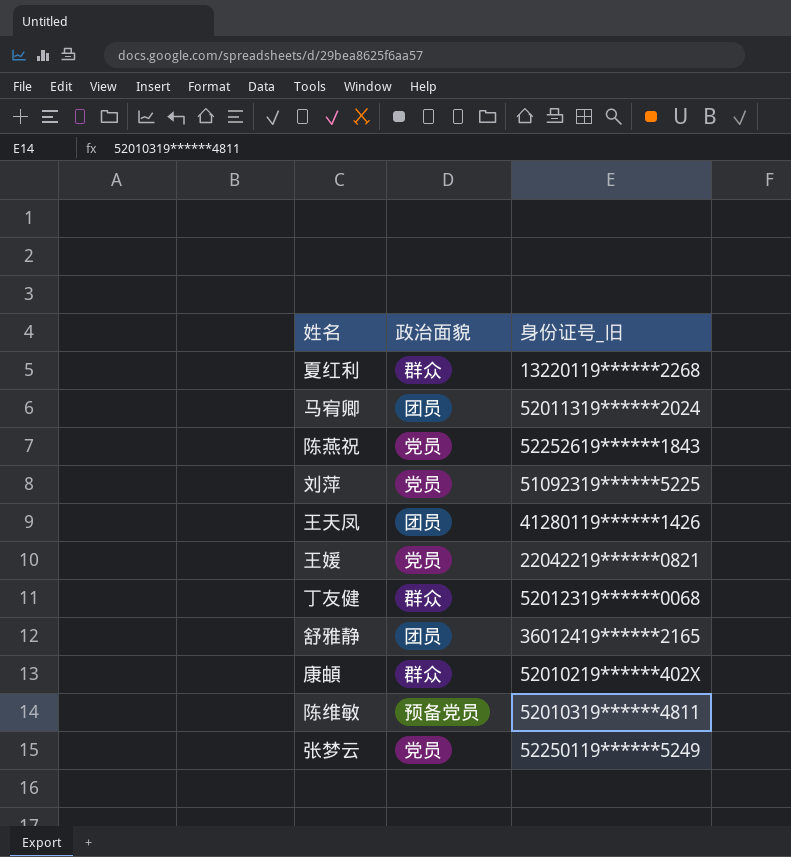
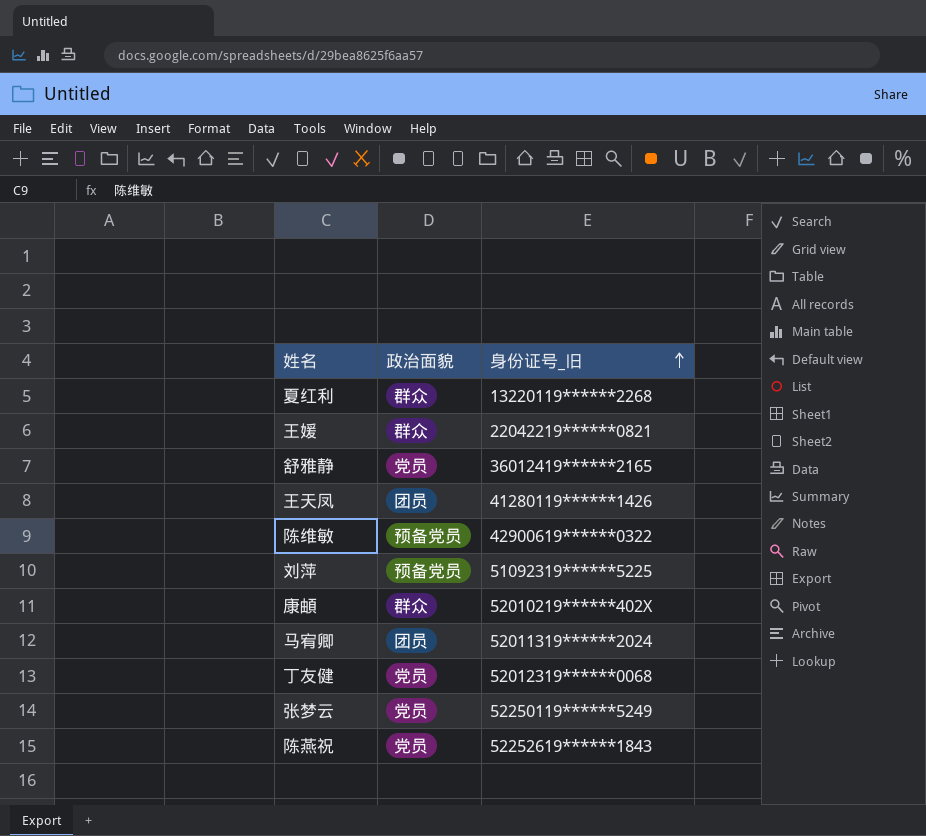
row order: none -> 身份证号_旧 ascending
王媛 | 政治面貌: 党员 -> 群众
舒雅静 | 政治面貌: 团员 -> 党员
陈维敏 | 身份证号_旧: 52010319******4811 -> 42900619******0322
刘萍 | 政治面貌: 党员 -> 预备党员
丁友健 | 政治面貌: 群众 -> 党员

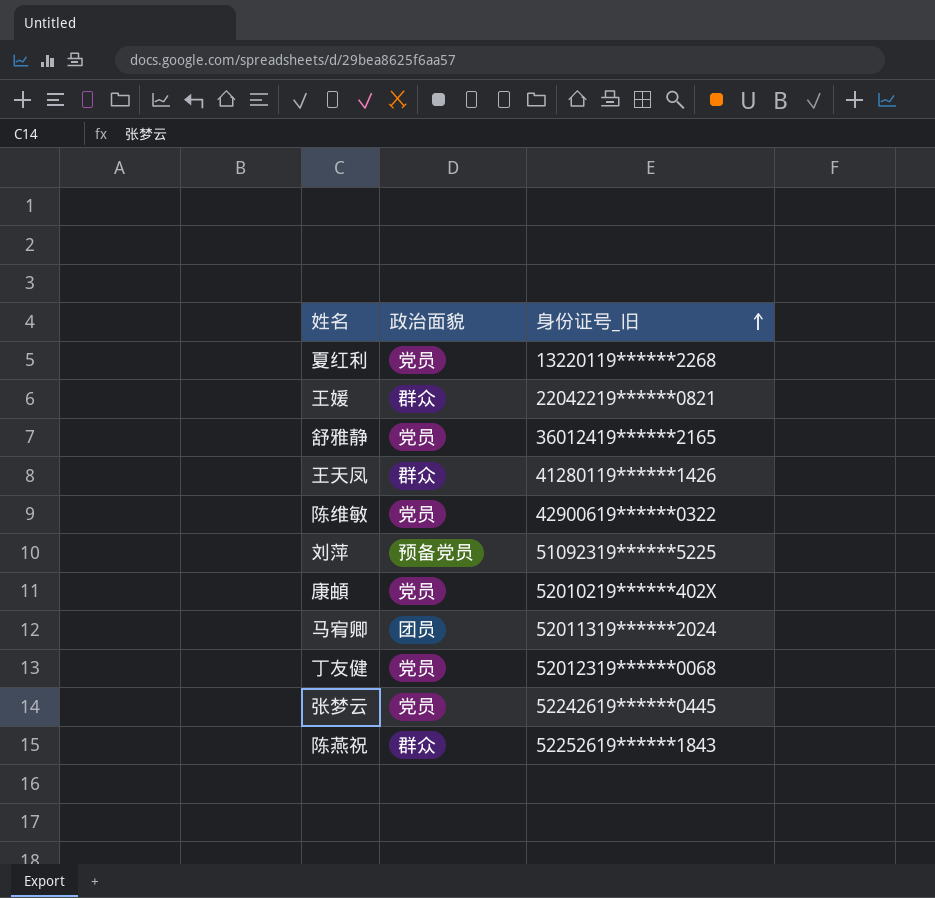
夏红利 | 政治面貌: 群众 -> 党员
王天凤 | 政治面貌: 团员 -> 群众
陈维敏 | 政治面貌: 预备党员 -> 党员
康頔 | 政治面貌: 群众 -> 党员
张梦云 | 身份证号_旧: 52250119******5249 -> 52242619******0445
陈燕祝 | 政治面貌: 党员 -> 群众

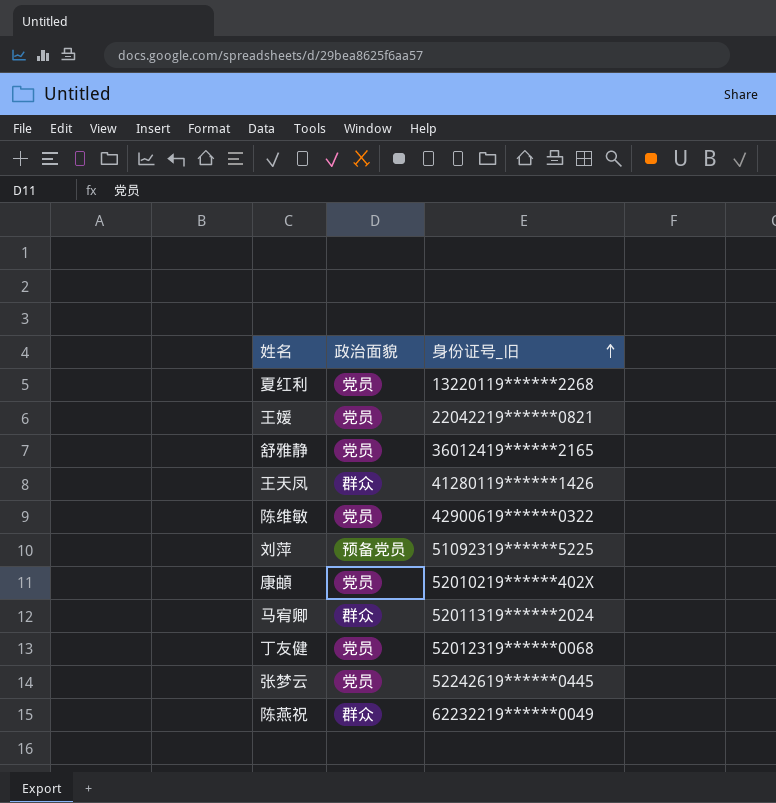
王媛 | 政治面貌: 群众 -> 党员
马宥卿 | 政治面貌: 团员 -> 群众
陈燕祝 | 身份证号_旧: 52252619******1843 -> 62232219******0049

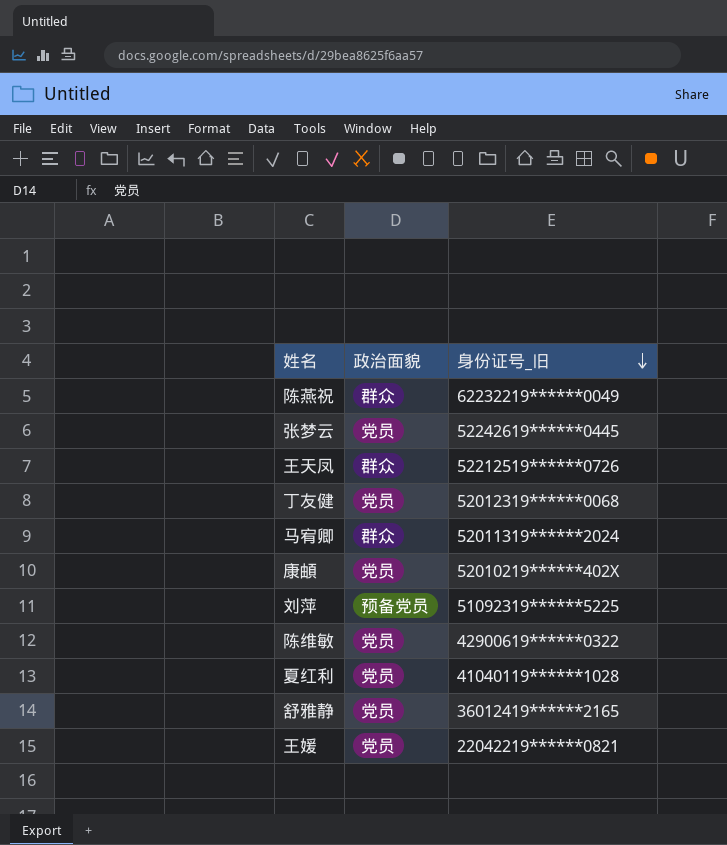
row order: 身份证号_旧 ascending -> 身份证号_旧 descending
王天凤 | 身份证号_旧: 41280119******1426 -> 52212519******0726
夏红利 | 身份证号_旧: 13220119******2268 -> 41040119******1028

